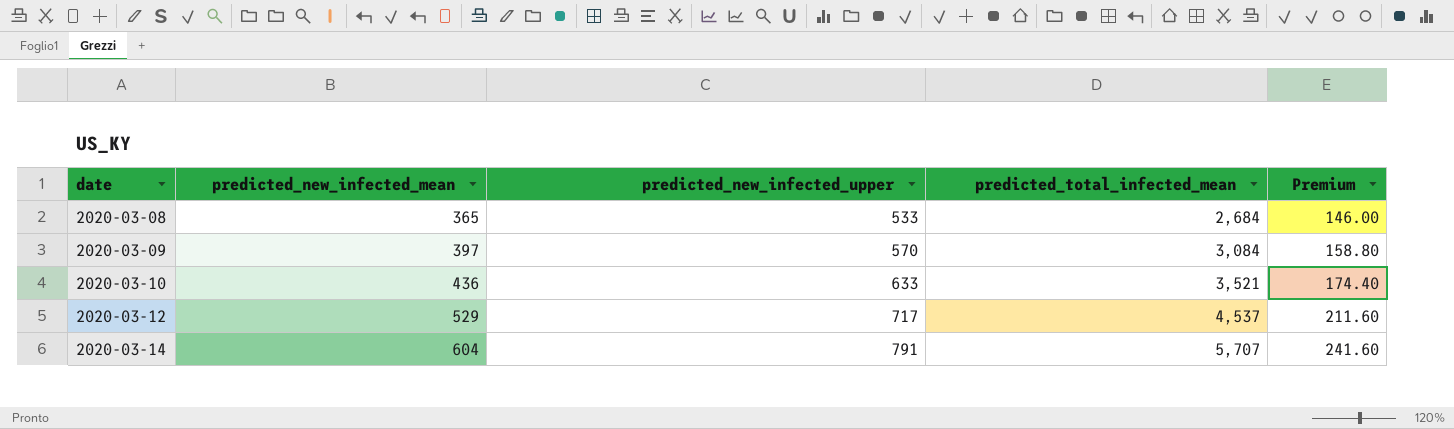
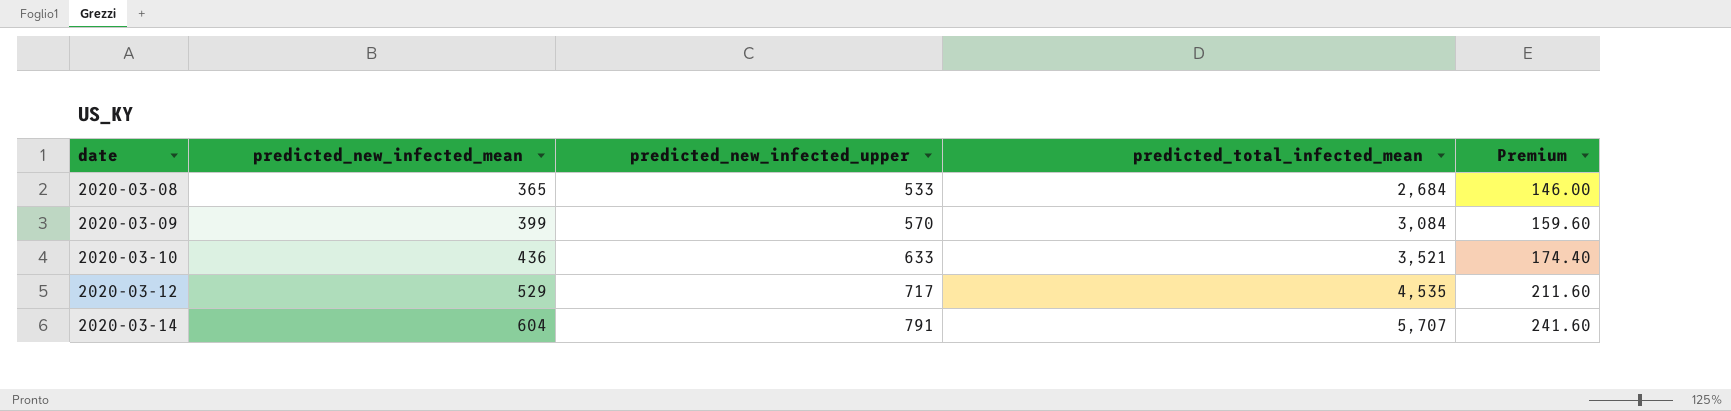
2020-03-09 | predicted_new_infected_mean: 397 -> 399
2020-03-09 | Premium: 158.80 -> 159.60
2020-03-12 | predicted_total_infected_mean: 4,537 -> 4,535

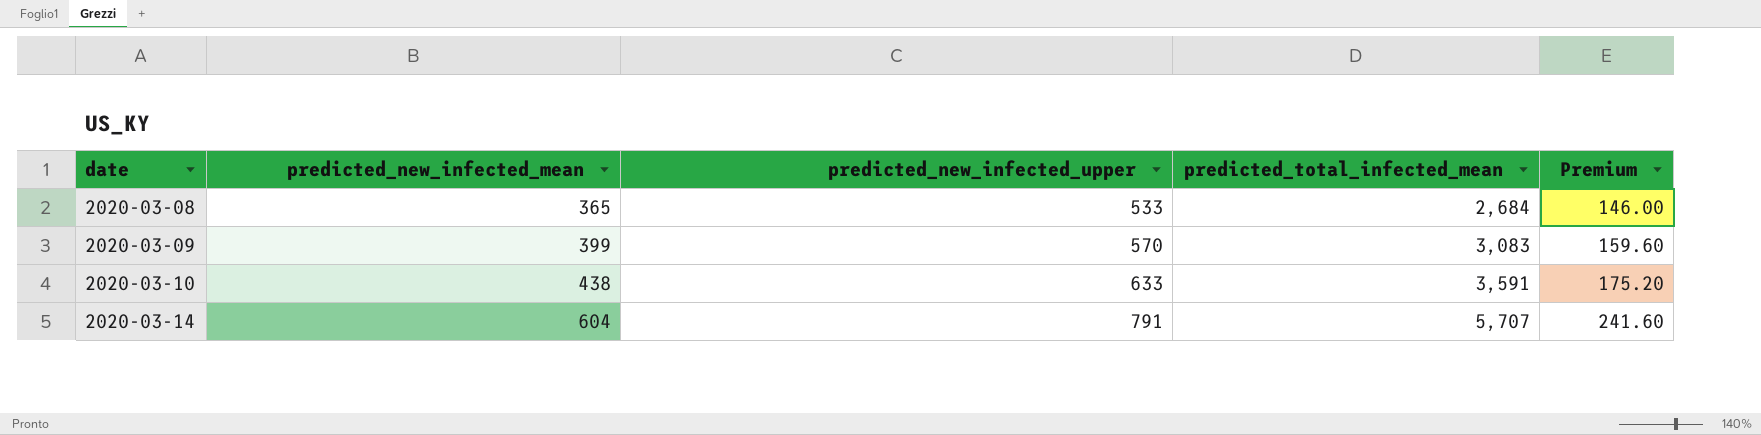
row 2020-03-12: 529 | 717 | 4,535 | 211.60 -> none
2020-03-09 | predicted_total_infected_mean: 3,084 -> 3,083
2020-03-10 | predicted_new_infected_mean: 436 -> 438
2020-03-10 | predicted_total_infected_mean: 3,521 -> 3,591
2020-03-10 | Premium: 174.40 -> 175.20

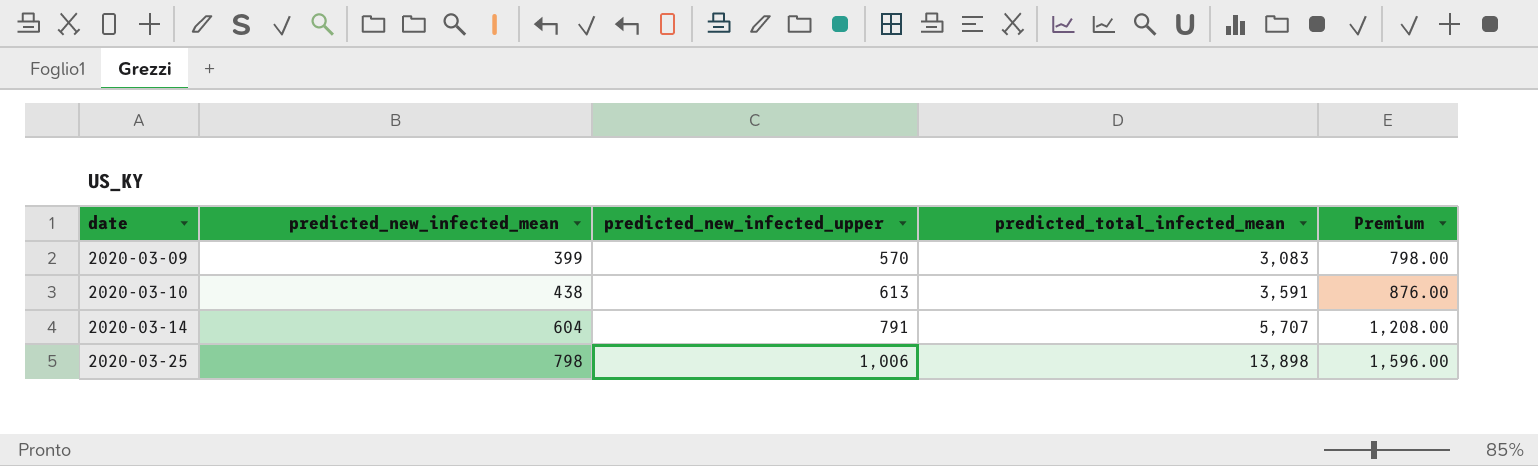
column Premium | formula: [predicted_new_infected_mean] * 0.4 -> [predicted_new_infected_mean] * 2
row 2020-03-08: 365 | 533 | 2,684 | 146.00 -> none
2020-03-10 | predicted_new_infected_upper: 633 -> 613
row 2020-03-25: none -> 798 | 1,006 | 13,898 | 1,596.00

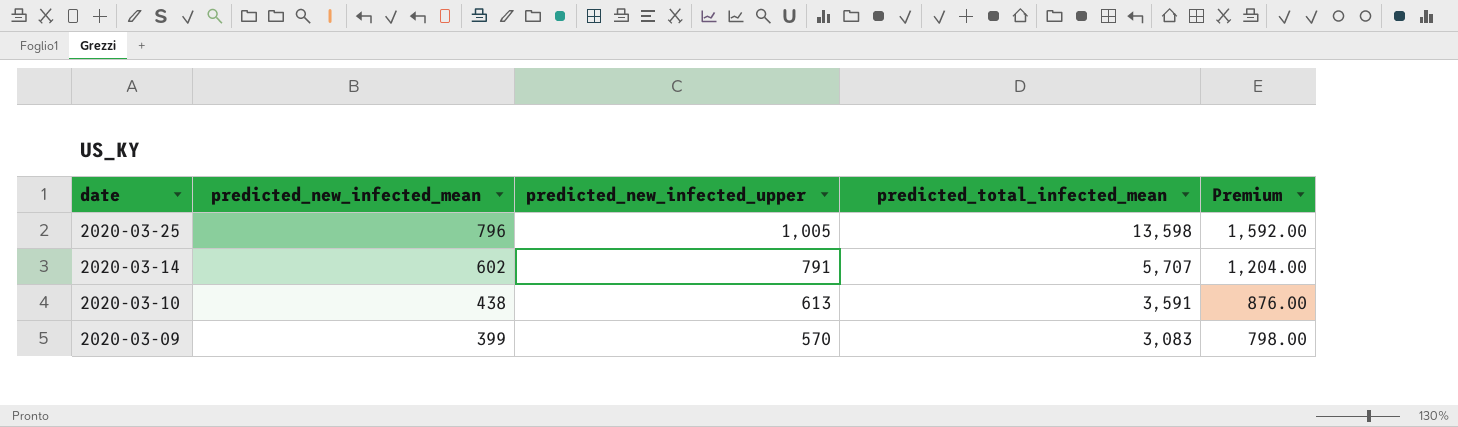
row order: date ascending -> date descending
2020-03-25 | predicted_new_infected_mean: 798 -> 796
2020-03-25 | predicted_new_infected_upper: 1,006 -> 1,005
2020-03-25 | predicted_total_infected_mean: 13,898 -> 13,598
2020-03-25 | Premium: 1,596.00 -> 1,592.00
2020-03-14 | predicted_new_infected_mean: 604 -> 602
2020-03-14 | Premium: 1,208.00 -> 1,204.00

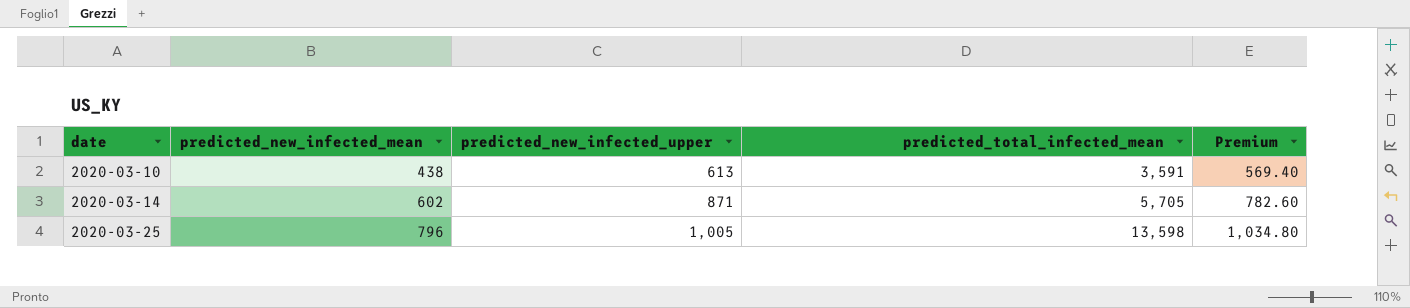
row order: date descending -> date ascending
column Premium | formula: [predicted_new_infected_mean] * 2 -> [predicted_new_infected_mean] * 1.3
row 2020-03-09: 399 | 570 | 3,083 | 798.00 -> none
2020-03-14 | predicted_new_infected_upper: 791 -> 871
2020-03-14 | predicted_total_infected_mean: 5,707 -> 5,705

